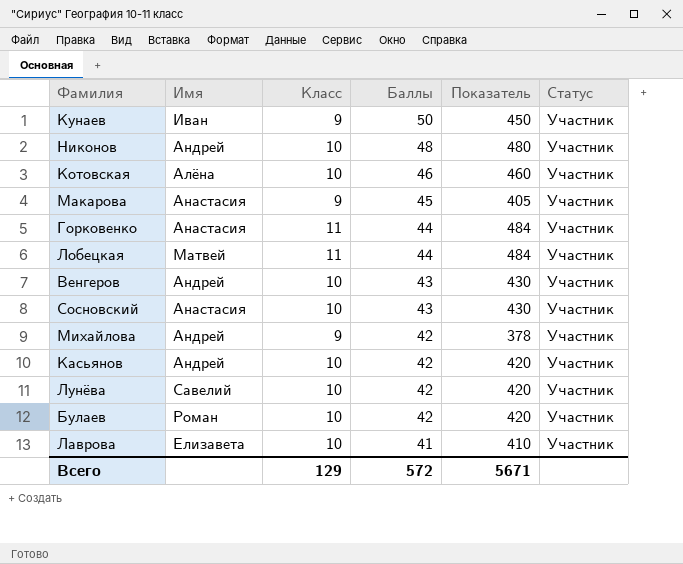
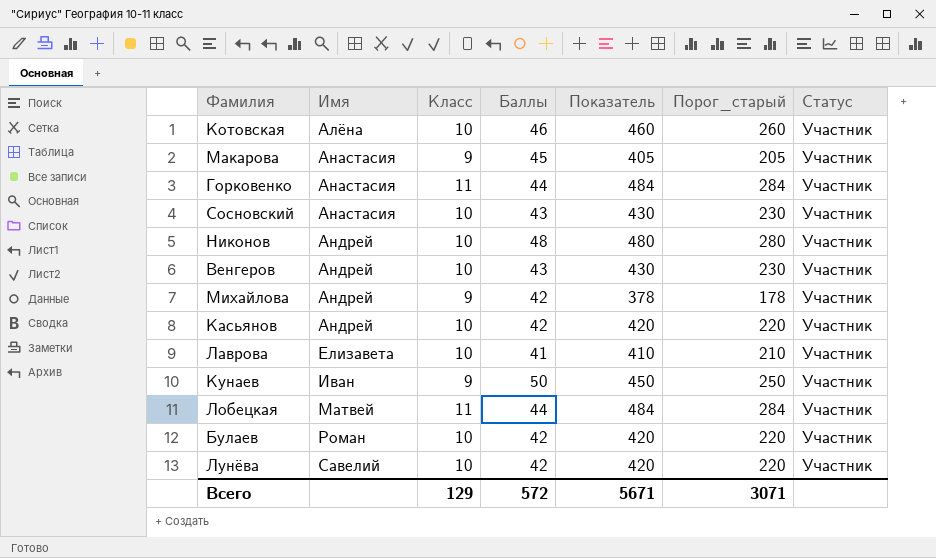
row order: Баллы descending -> Имя ascending
column Порог_старый | formula: none -> [Показатель] - 200

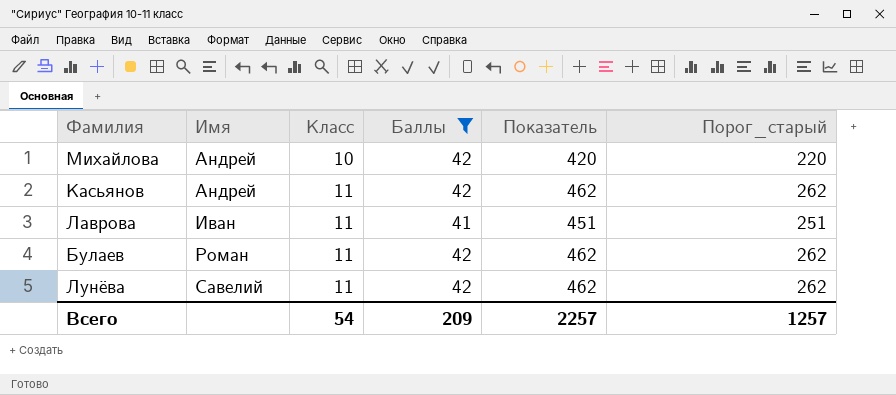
filter: none -> Баллы <= 42
column Статус | position: 7 -> none
Михайлова | Класс: 9 -> 10
Михайлова | Показатель: 378 -> 420
Михайлова | Порог_старый: 178 -> 220
Касьянов | Класс: 10 -> 11
Касьянов | Показатель: 420 -> 462
Касьянов | Порог_старый: 220 -> 262
Лаврова | Имя: Елизавета -> Иван
Лаврова | Класс: 10 -> 11
Лаврова | Показатель: 410 -> 451
Лаврова | Порог_старый: 210 -> 251
Булаев | Класс: 10 -> 11
Булаев | Показатель: 420 -> 462
Булаев | Порог_старый: 220 -> 262
Лунёва | Класс: 10 -> 11
Лунёва | Показатель: 420 -> 462
Лунёва | Порог_старый: 220 -> 262
Всего | Класс: 129 -> 54
Всего | Баллы: 572 -> 209
Всего | Показатель: 5671 -> 2257
Всего | Порог_старый: 3071 -> 1257

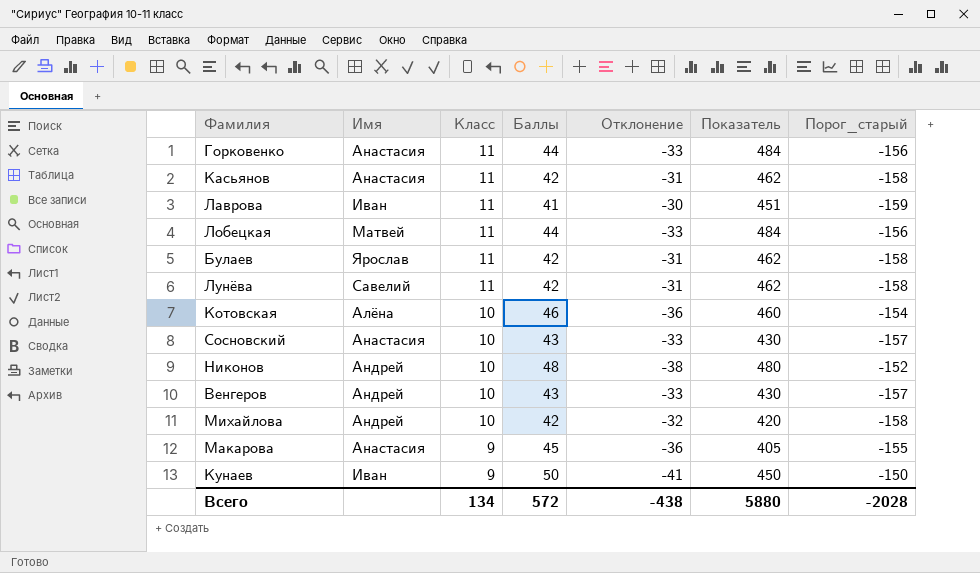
filter: Баллы <= 42 -> none
row order: Имя ascending -> Класс descending
column Отклонение | formula: none -> [Класс] - [Баллы]
column Порог_старый | formula: [Показатель] - 200 -> [Баллы] - 200
Касьянов | Имя: Андрей -> Анастасия
Булаев | Имя: Роман -> Ярослав
Всего | Класс: 54 -> 134
Всего | Баллы: 209 -> 572
Всего | Показатель: 2257 -> 5880
Всего | Порог_старый: 1257 -> -2028

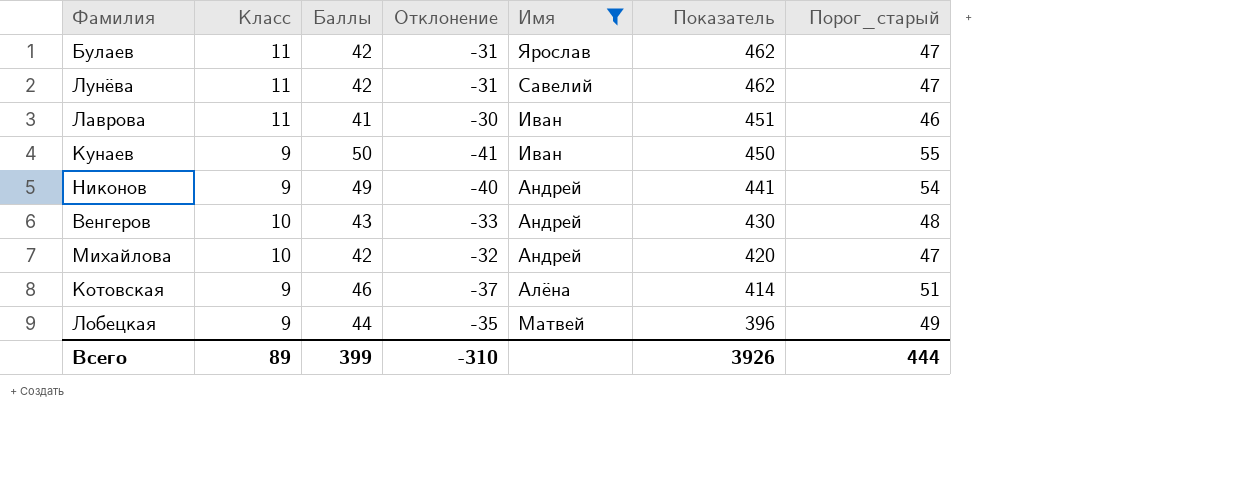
filter: none -> Имя != Анастасия
row order: Класс descending -> Показатель descending
column Имя | position: 2 -> 5
column Порог_старый | formula: [Баллы] - 200 -> [Баллы] + 5
Никонов | Класс: 10 -> 9
Никонов | Баллы: 48 -> 49
Никонов | Отклонение: -38 -> -40
Никонов | Показатель: 480 -> 441
Котовская | Класс: 10 -> 9
Котовская | Отклонение: -36 -> -37
Котовская | Показатель: 460 -> 414
Лобецкая | Класс: 11 -> 9
Лобецкая | Отклонение: -33 -> -35
Лобецкая | Показатель: 484 -> 396
Всего | Класс: 134 -> 89
Всего | Баллы: 572 -> 399
Всего | Отклонение: -438 -> -310
Всего | Показатель: 5880 -> 3926
Всего | Порог_старый: -2028 -> 444

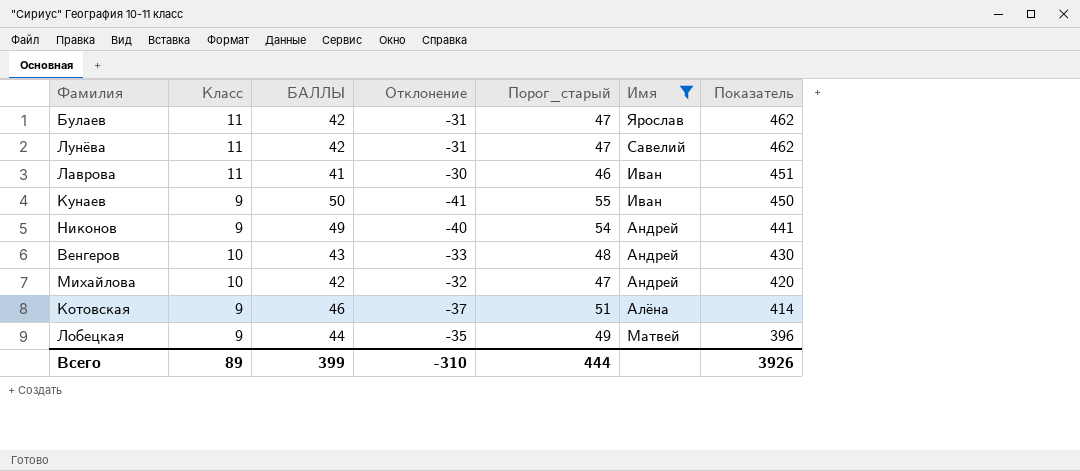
column name: Баллы -> БАЛЛЫ
column Порог_старый | position: 7 -> 5

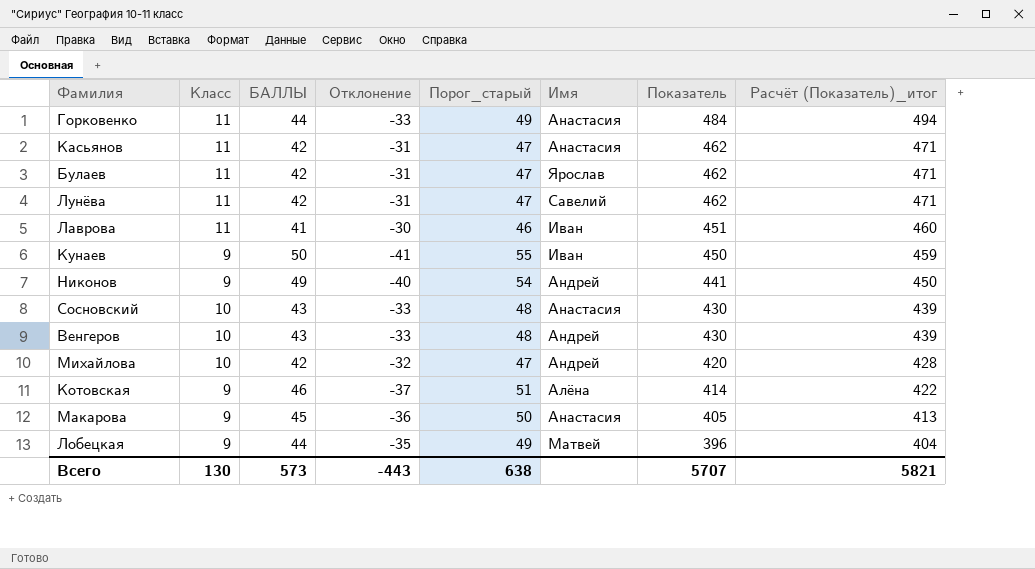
filter: Имя != Анастасия -> none
column Расчёт (Показатель)_итог | formula: none -> [Показатель] * 1,02
Всего | Класс: 89 -> 130
Всего | БАЛЛЫ: 399 -> 573
Всего | Отклонение: -310 -> -443
Всего | Порог_старый: 444 -> 638
Всего | Показатель: 3926 -> 5707

